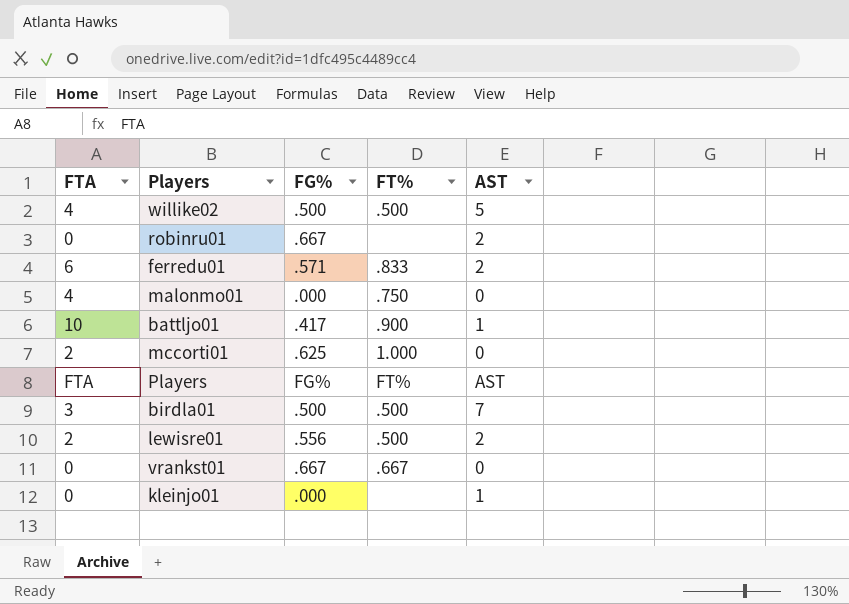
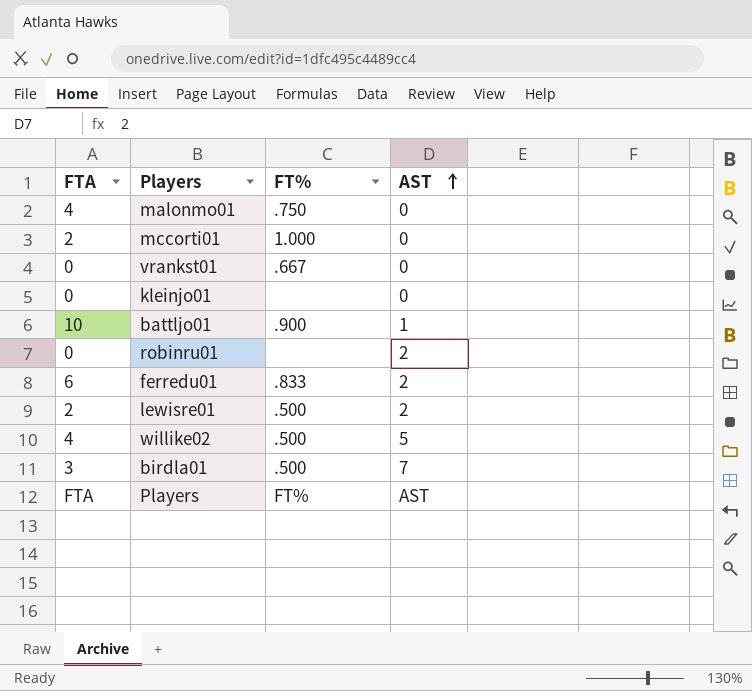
row order: none -> AST ascending
column FG% | position: 3 -> none
kleinjo01 | AST: 1 -> 0

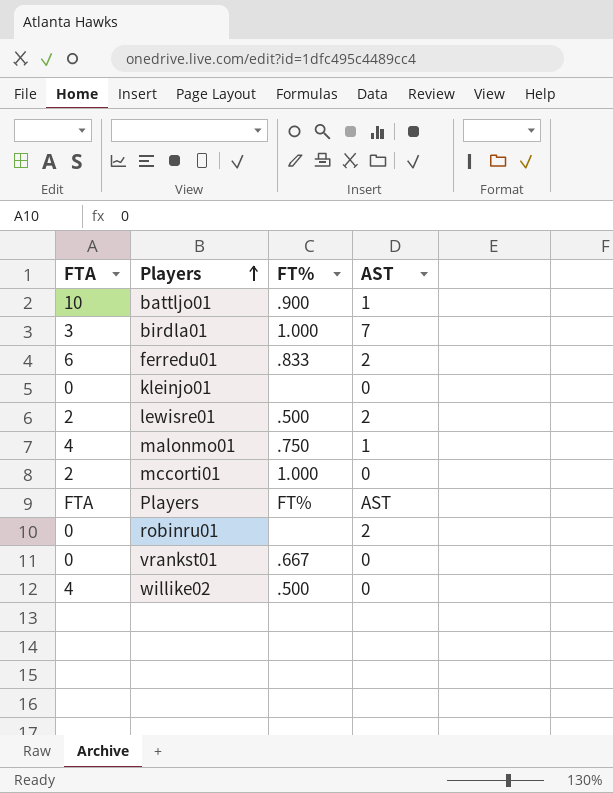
row order: AST ascending -> Players ascending
birdla01 | FT%: .500 -> 1.000
malonmo01 | AST: 0 -> 1
willike02 | AST: 5 -> 0

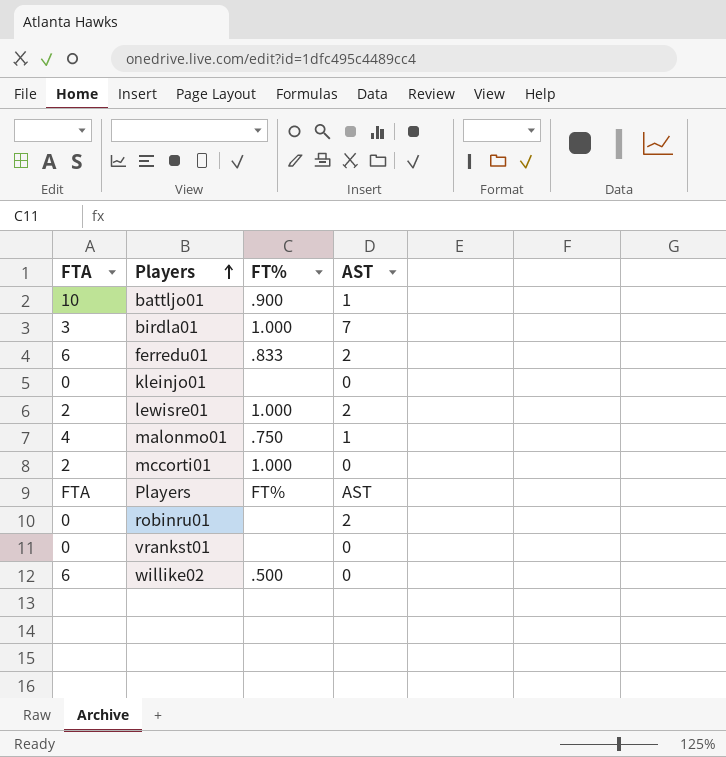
lewisre01 | FT%: .500 -> 1.000
vrankst01 | FT%: .667 -> none
willike02 | FTA: 4 -> 6

